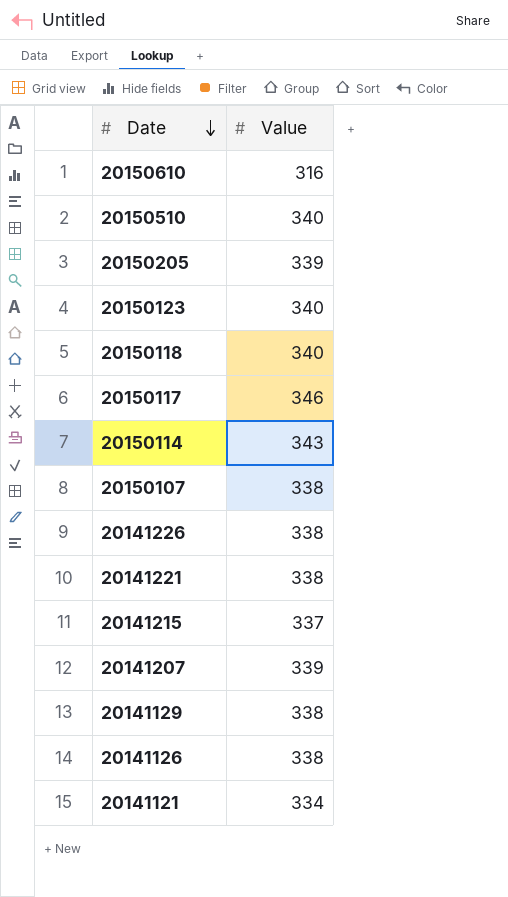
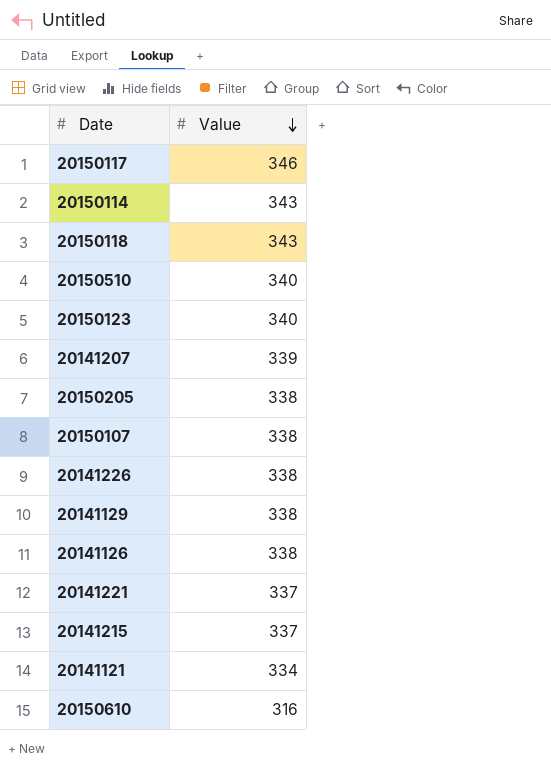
row order: Date descending -> Value descending
20150118 | Value: 340 -> 343
20150205 | Value: 339 -> 338
20141221 | Value: 338 -> 337

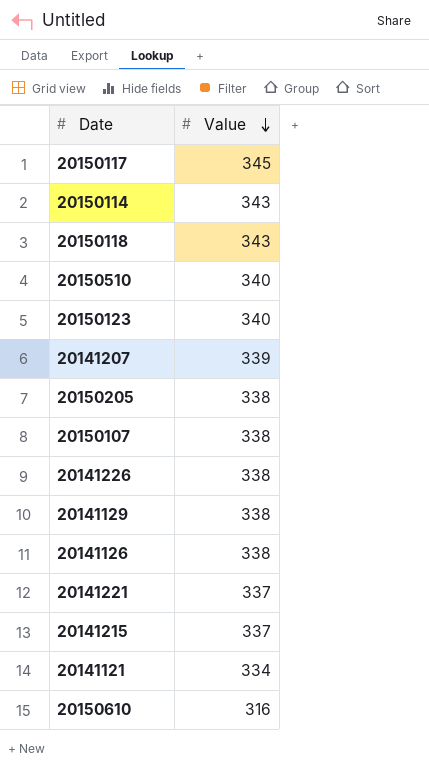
20150117 | Value: 346 -> 345

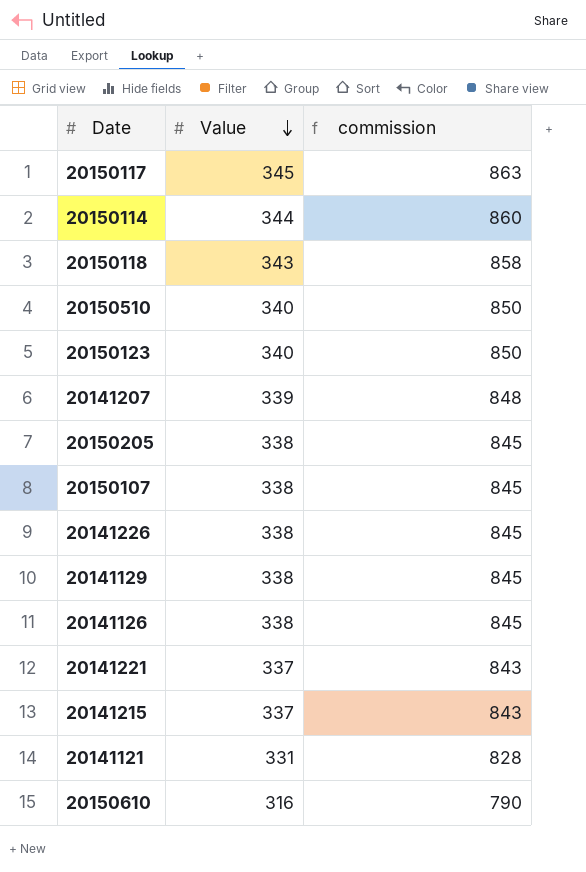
column commission | formula: none -> [Value] * 2.5
20150114 | Value: 343 -> 344
20141121 | Value: 334 -> 331

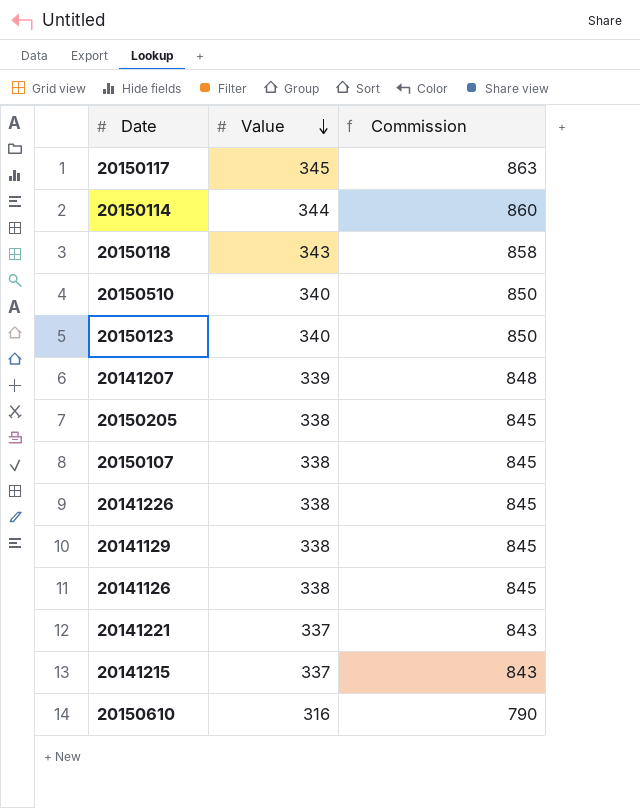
column name: commission -> Commission
row 20141121: 331 | 828 -> none

